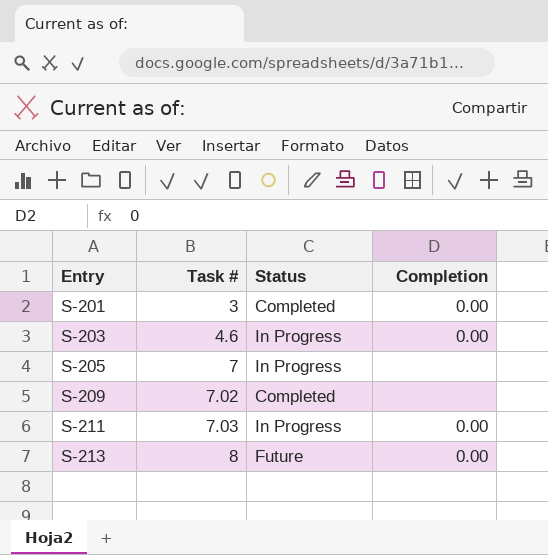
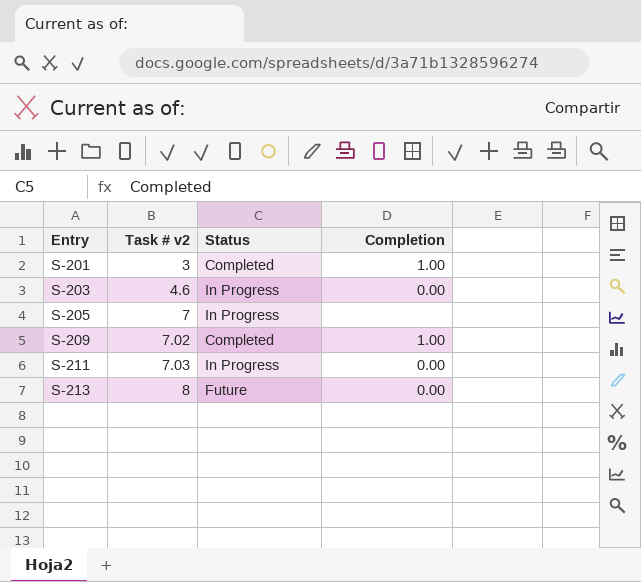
column name: Task # -> Task # v2
S-201 | Completion: 0.00 -> 1.00
S-209 | Completion: none -> 1.00

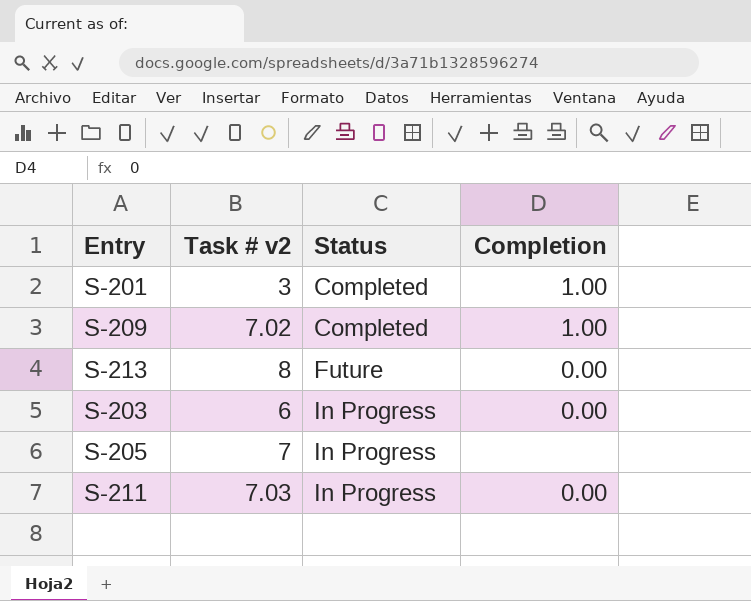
row order: Entry ascending -> Status ascending
S-203 | Task # v2: 4.6 -> 6

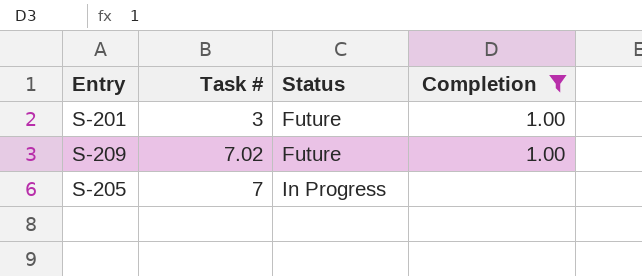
filter: none -> Completion != 0.00
column name: Task # v2 -> Task #
S-201 | Status: Completed -> Future
S-209 | Status: Completed -> Future

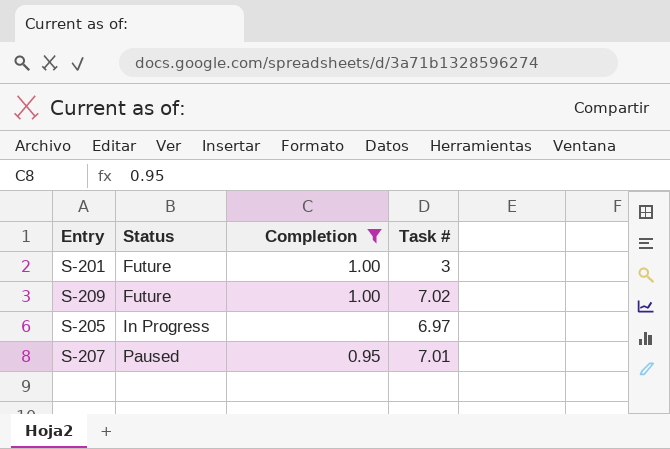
column Task # | position: 2 -> 4
S-205 | Task #: 7 -> 6.97
row S-207: none -> Paused | 0.95 | 7.01

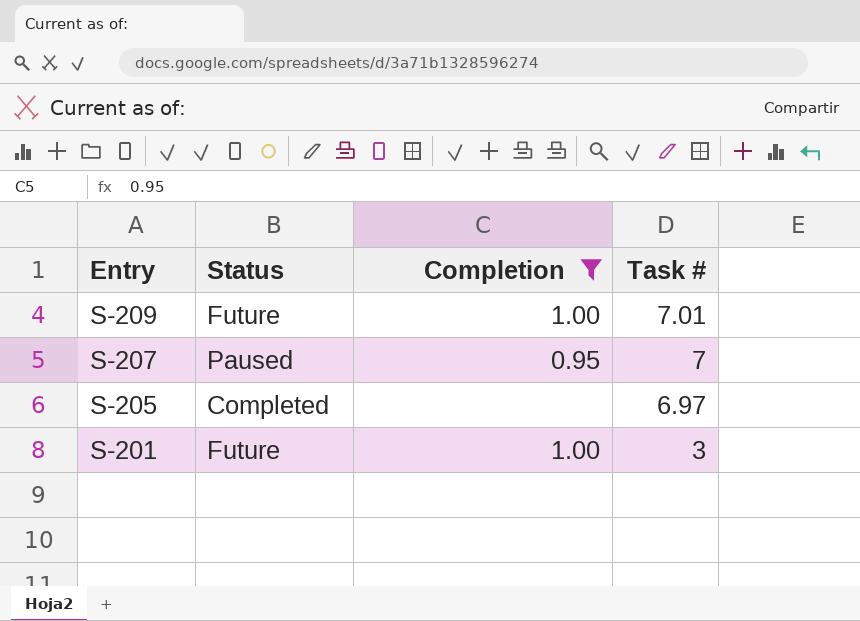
row order: Status ascending -> Entry descending
S-209 | Task #: 7.02 -> 7.01
S-207 | Task #: 7.01 -> 7
S-205 | Status: In Progress -> Completed

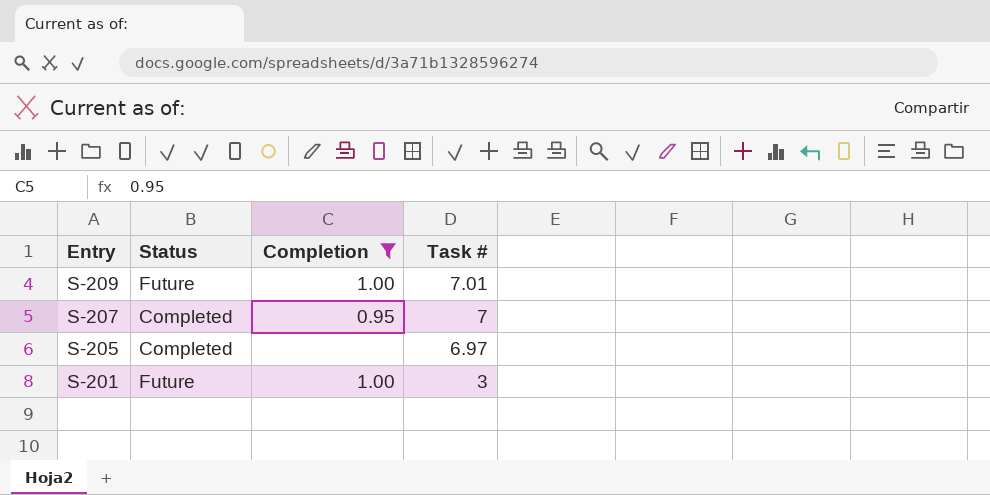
S-207 | Status: Paused -> Completed

